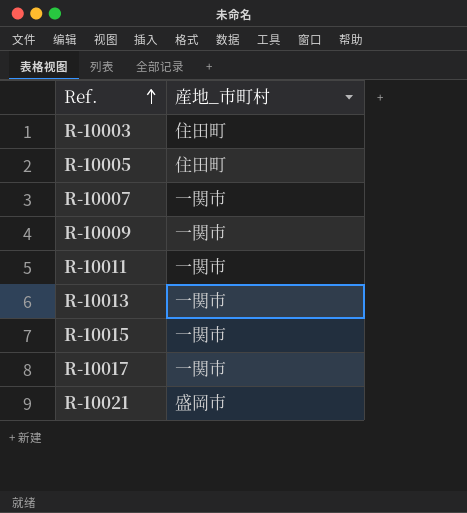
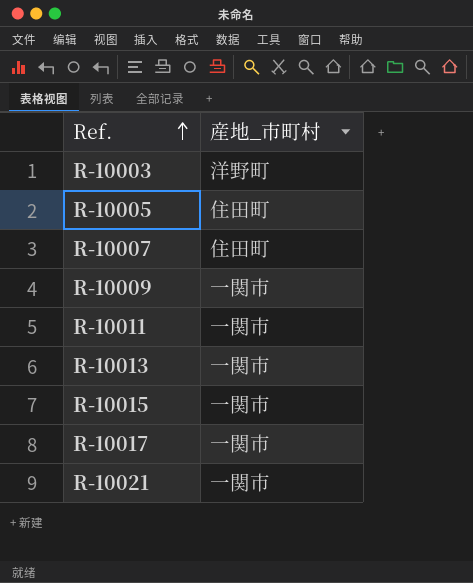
R-10003 | 産地_市町村: 住田町 -> 洋野町
R-10007 | 産地_市町村: 一関市 -> 住田町
R-10021 | 産地_市町村: 盛岡市 -> 一関市

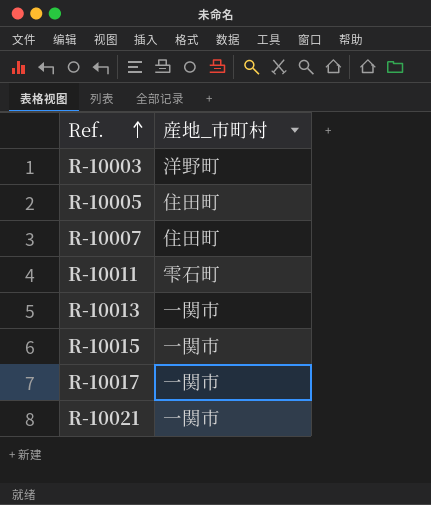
row R-10009: 一関市 -> none
R-10011 | 産地_市町村: 一関市 -> 雫石町

